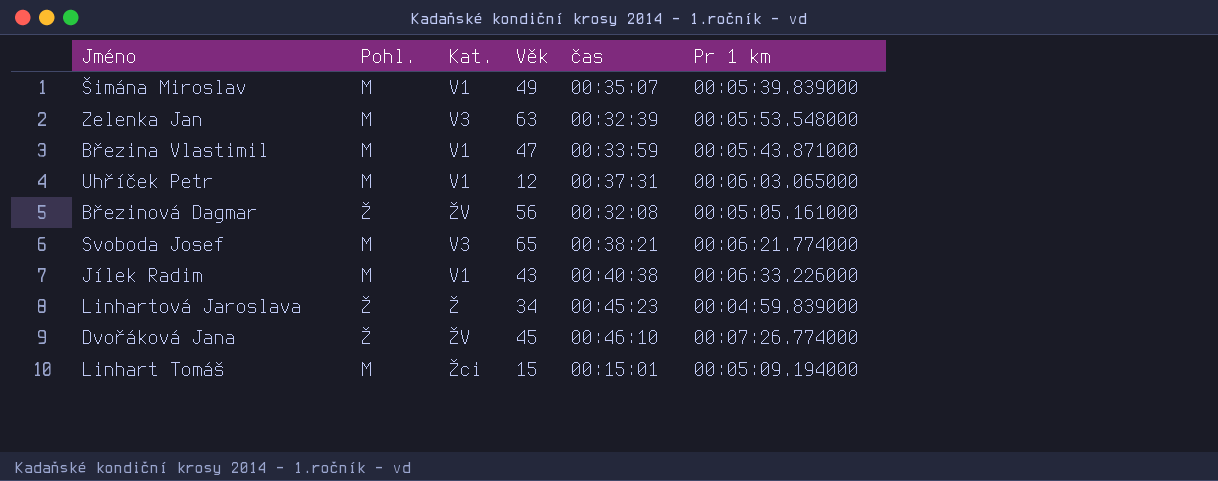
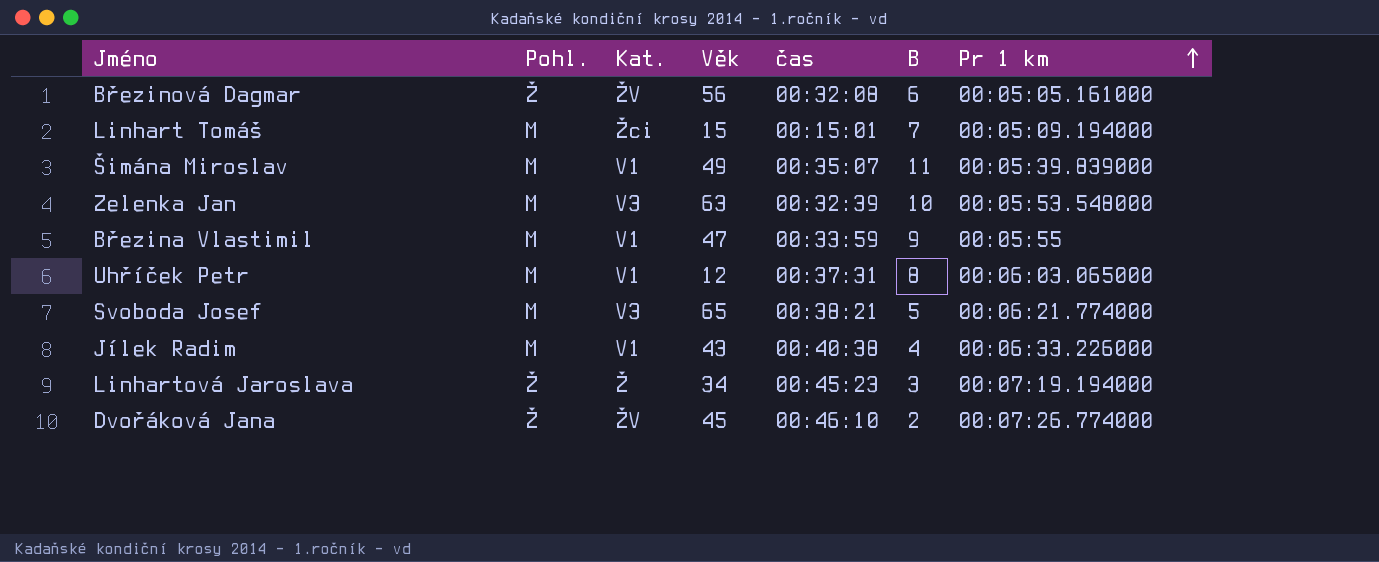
row order: none -> Pr 1 km ascending
column B | position: none -> 6
Březina Vlastimil | Pr 1 km: 00:05:43.871000 -> 00:05:55
Linhartová Jaroslava | Pr 1 km: 00:04:59.839000 -> 00:07:19.194000

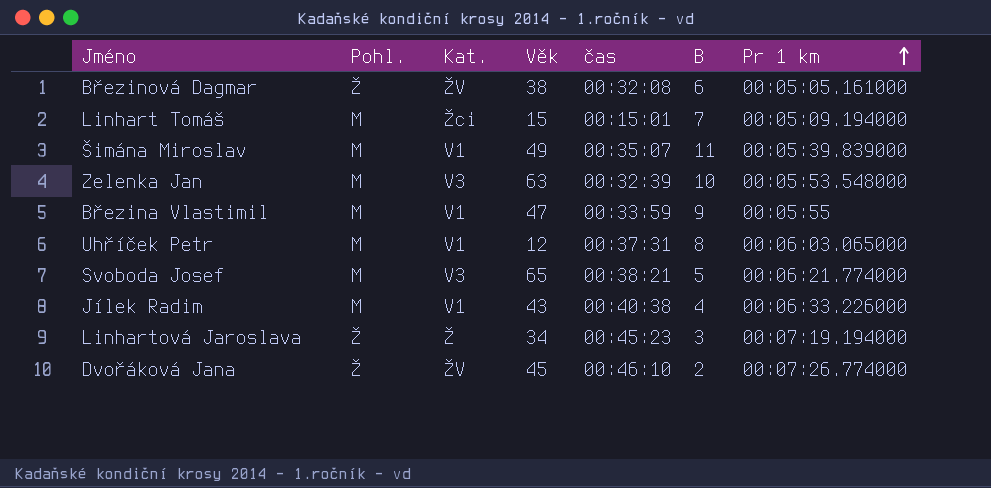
Březinová Dagmar | Věk: 56 -> 38

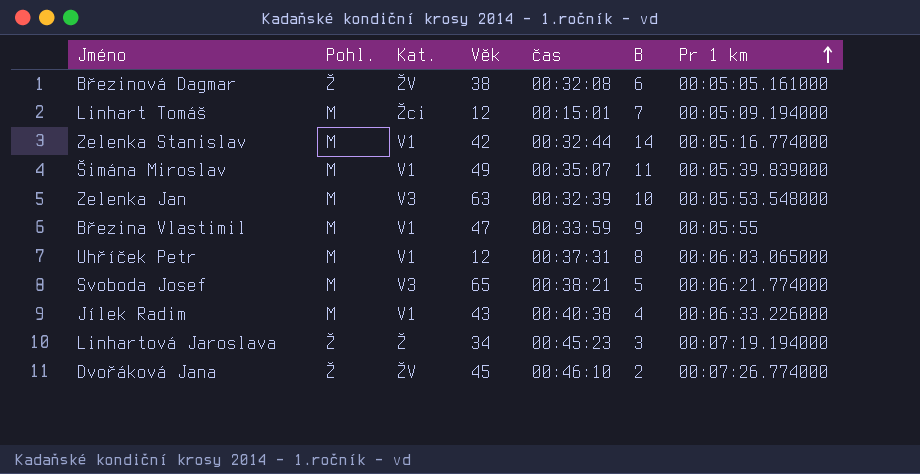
Linhart Tomáš | Věk: 15 -> 12
row Zelenka Stanislav: none -> M | V1 | 42 | 00:32:44 | 14 | 00:05:16.774000

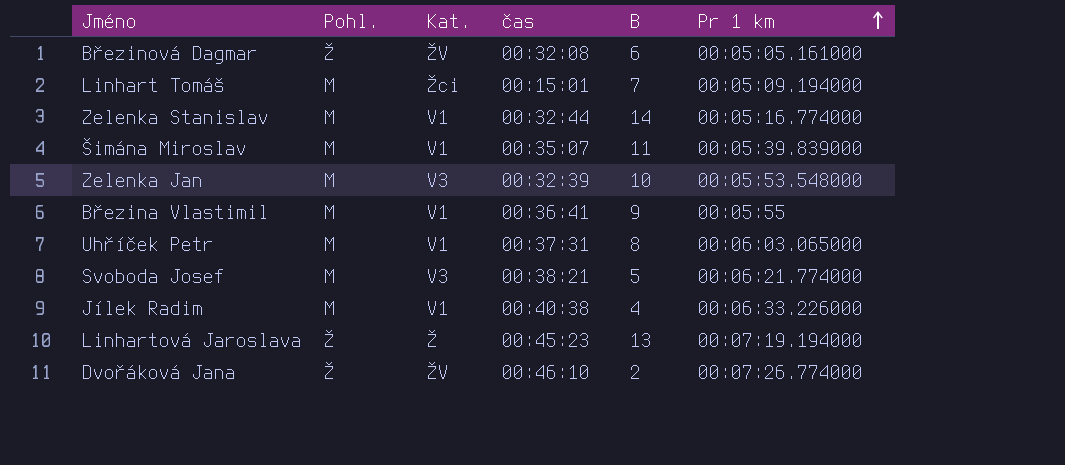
column Věk | position: 4 -> none
Březina Vlastimil | čas: 00:33:59 -> 00:36:41
Linhartová Jaroslava | B: 3 -> 13

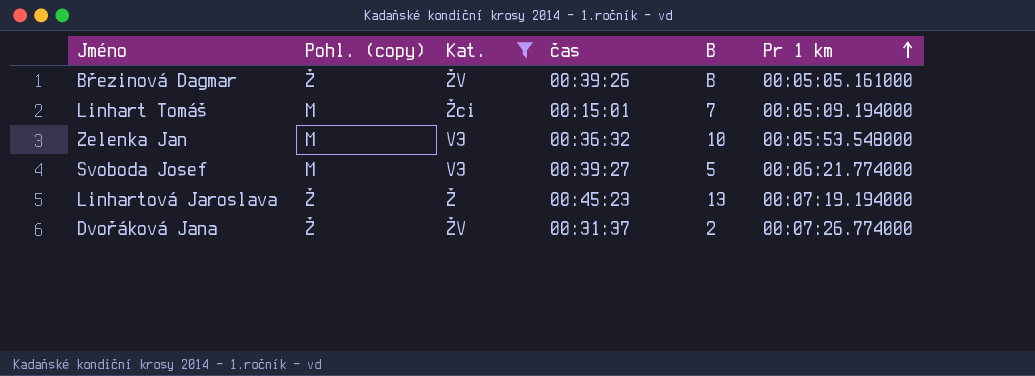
filter: none -> Kat. != V1
column name: Pohl. -> Pohl. (copy)
Březinová Dagmar | čas: 00:32:08 -> 00:39:26
Březinová Dagmar | B: 6 -> B
Zelenka Jan | čas: 00:32:39 -> 00:36:32
Svoboda Josef | čas: 00:38:21 -> 00:39:27
Dvořáková Jana | čas: 00:46:10 -> 00:31:37

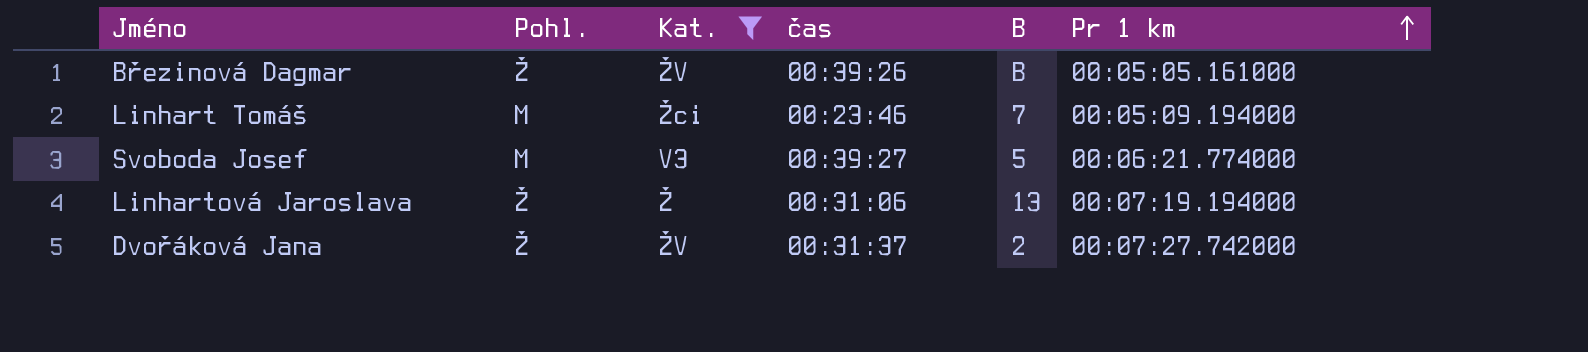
column name: Pohl. (copy) -> Pohl.
row Zelenka Jan: M | V3 | 00:36:32 | 10 | 00:05:53.548000 -> none
Linhart Tomáš | čas: 00:15:01 -> 00:23:46
Linhartová Jaroslava | čas: 00:45:23 -> 00:31:06
Dvořáková Jana | Pr 1 km: 00:07:26.774000 -> 00:07:27.742000

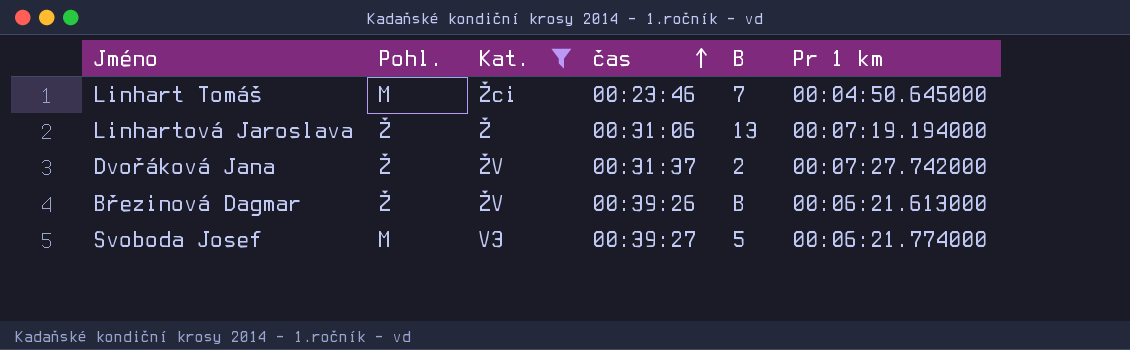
row order: Pr 1 km ascending -> čas ascending
Linhart Tomáš | Pr 1 km: 00:05:09.194000 -> 00:04:50.645000
Březinová Dagmar | Pr 1 km: 00:05:05.161000 -> 00:06:21.613000

